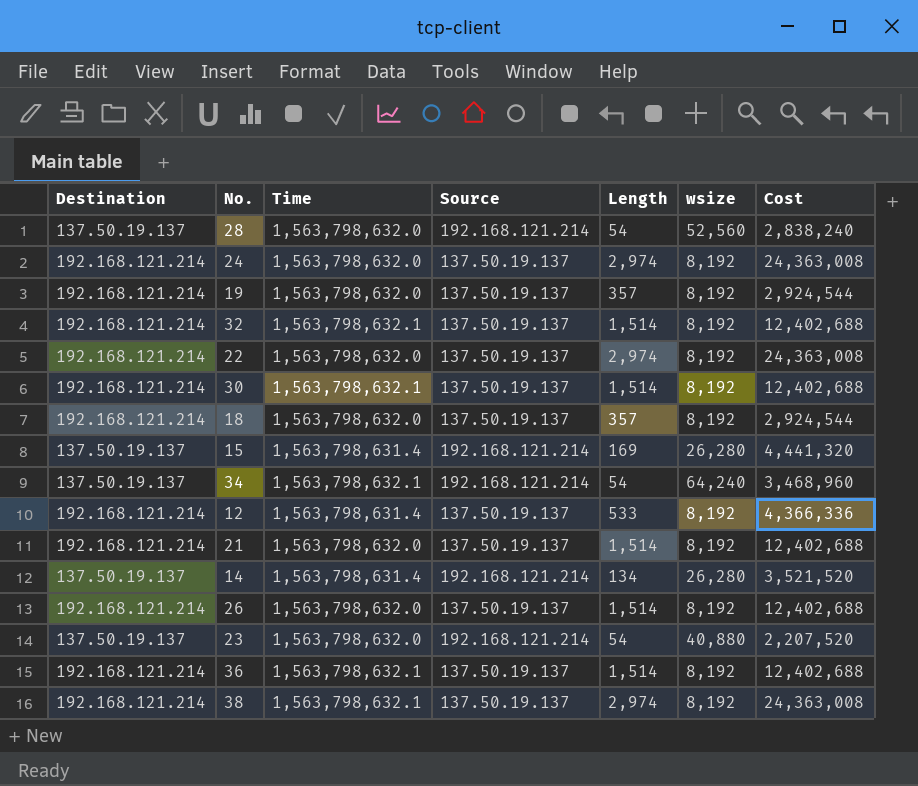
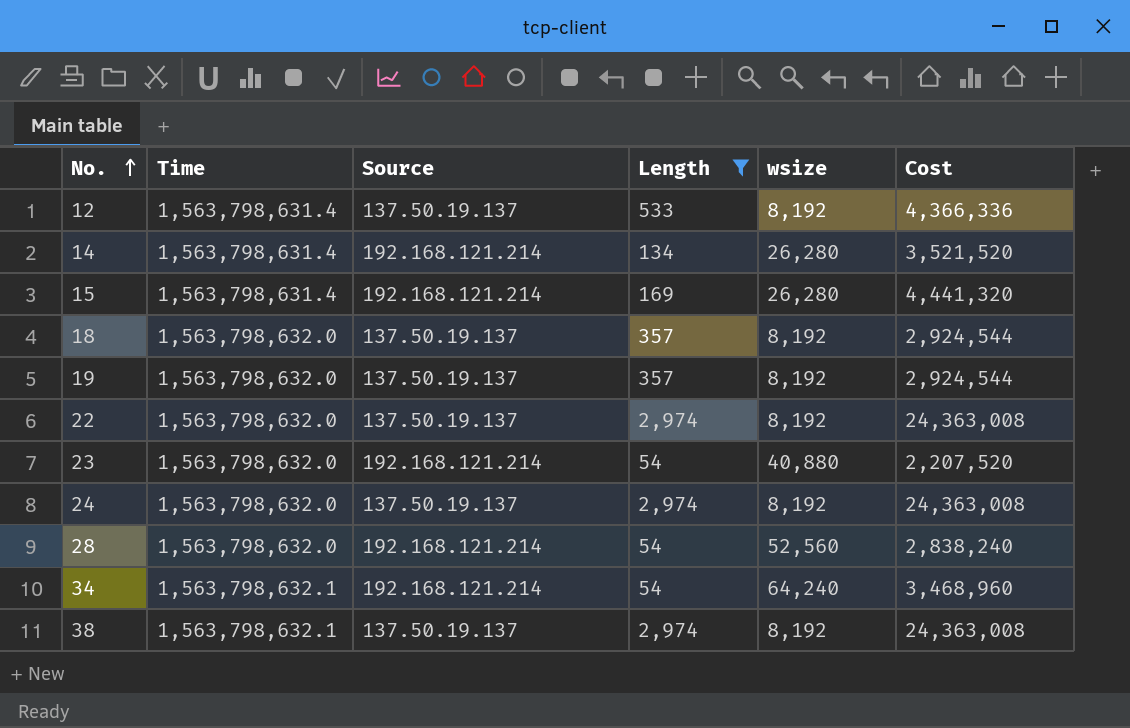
filter: none -> Length != 1,514
row order: none -> No. ascending
column Destination | position: 1 -> none

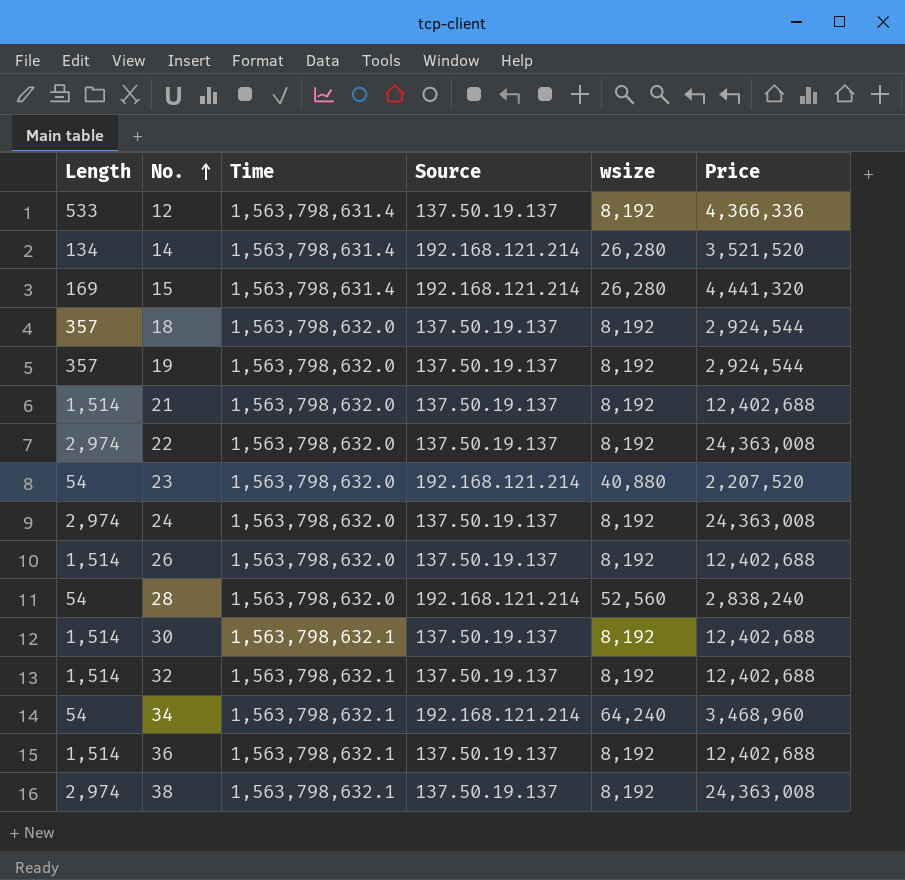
filter: Length != 1,514 -> none
column Length | position: 4 -> 1
column name: Cost -> Price

